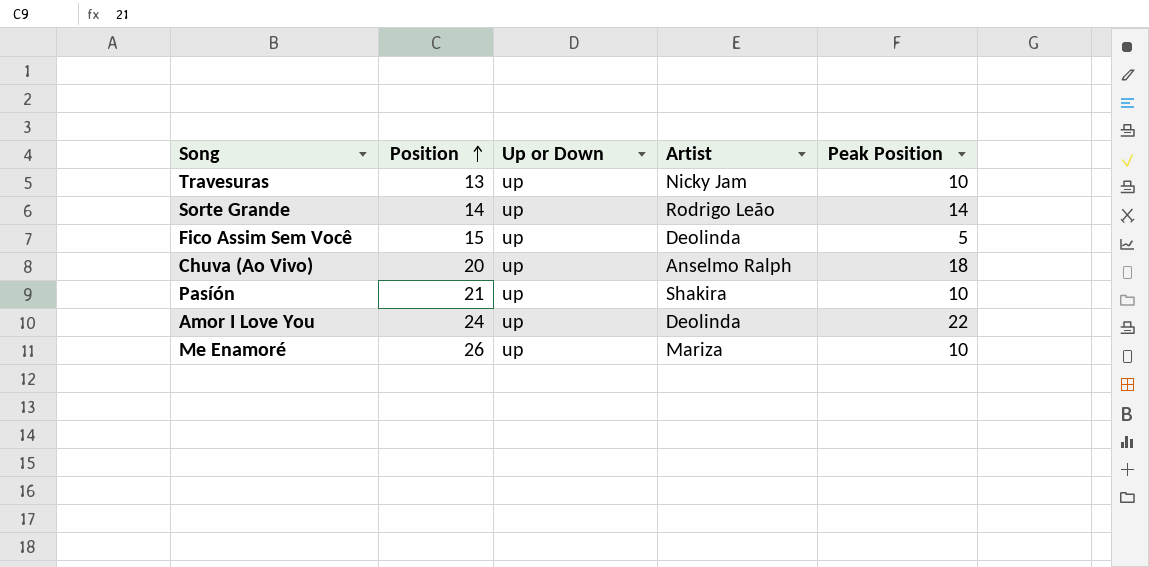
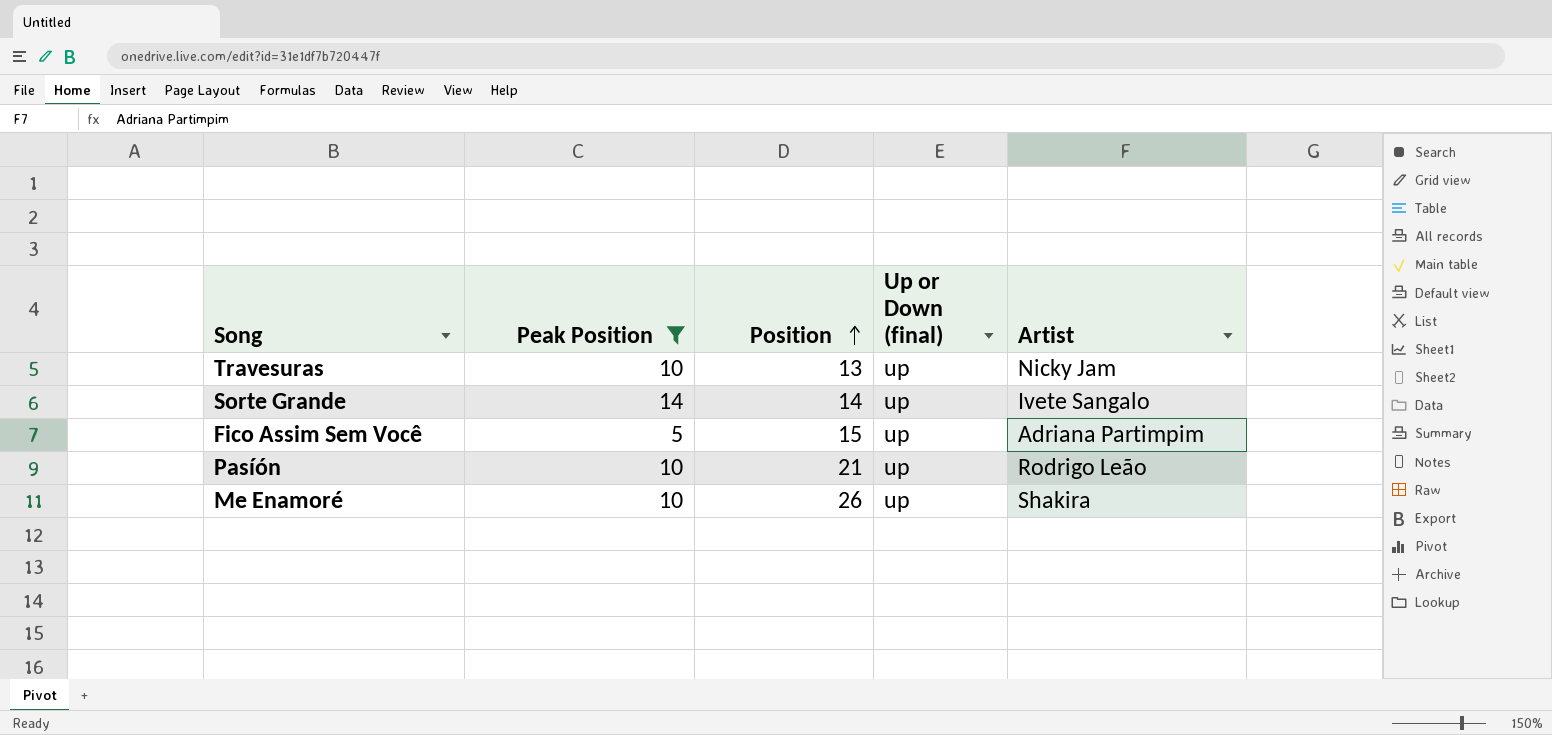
filter: none -> Peak Position <= 14
column Peak Position | position: 5 -> 2
column name: Up or Down -> Up or Down (final)
Sorte Grande | Artist: Rodrigo Leão -> Ivete Sangalo
Fico Assim Sem Você | Artist: Deolinda -> Adriana Partimpim
Pasíón | Artist: Shakira -> Rodrigo Leão
Me Enamoré | Artist: Mariza -> Shakira

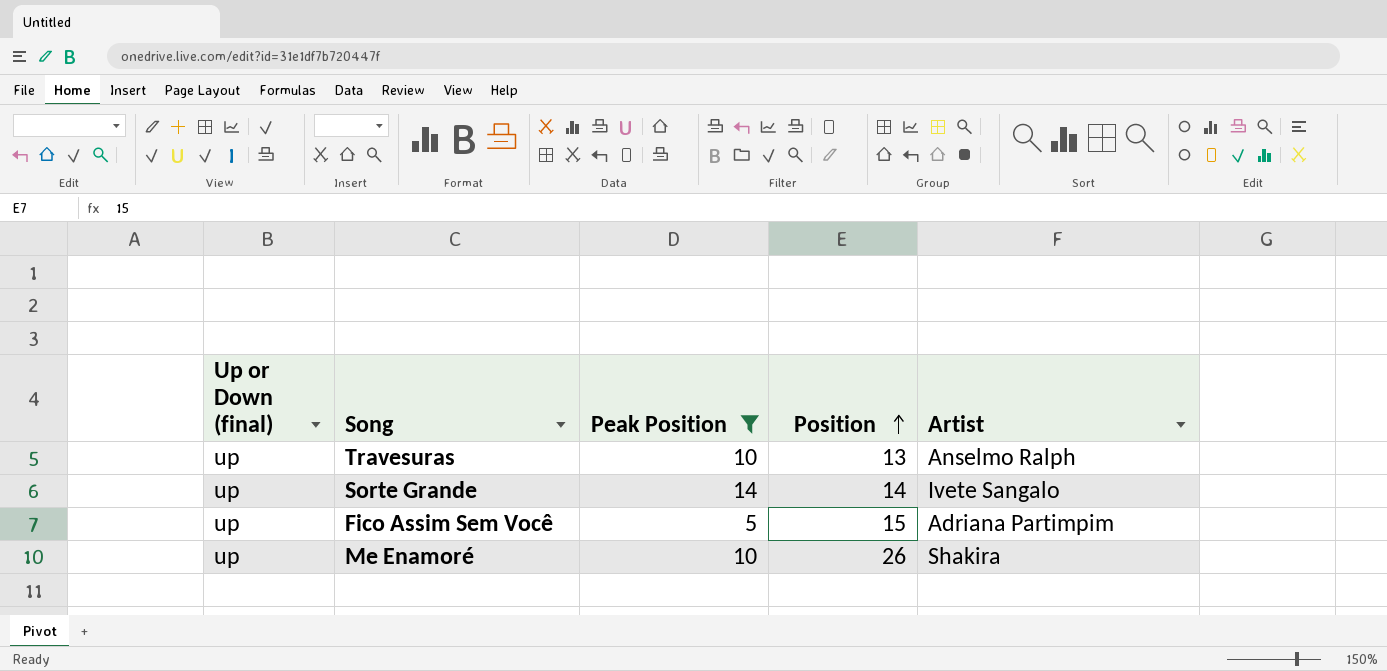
column Up or Down (final) | position: 4 -> 1
row Pasíón: 10 | 21 | up | Rodrigo Leão -> none
Travesuras | Artist: Nicky Jam -> Anselmo Ralph

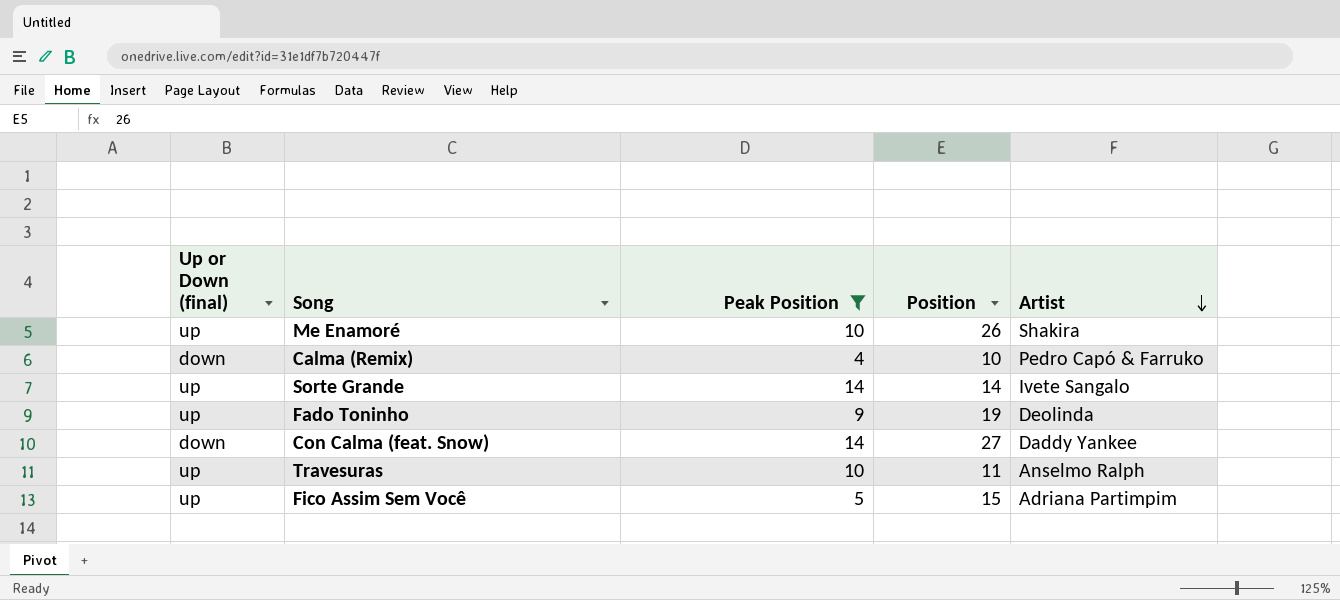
row order: Position ascending -> Artist descending
row Calma (Remix): none -> down | 4 | 10 | Pedro Capó & Farruko
row Fado Toninho: none -> up | 9 | 19 | Deolinda
row Con Calma (feat. Snow): none -> down | 14 | 27 | Daddy Yankee
Travesuras | Position: 13 -> 11

